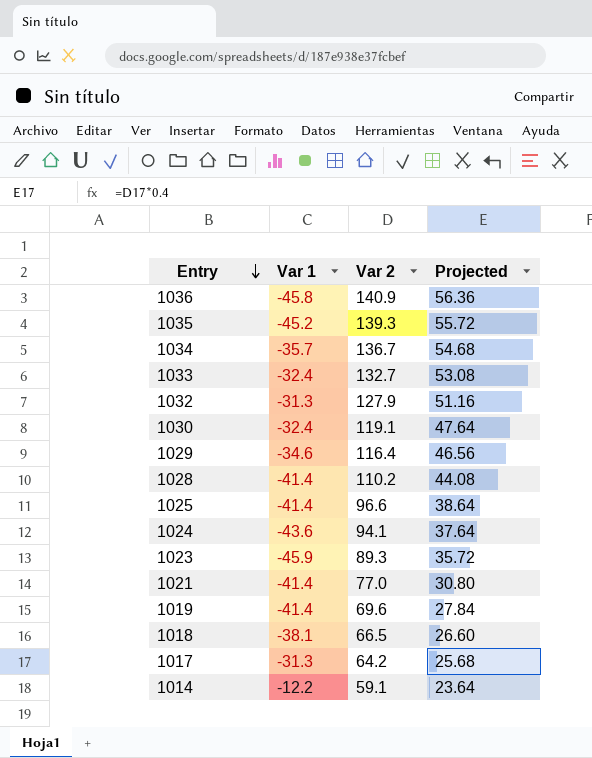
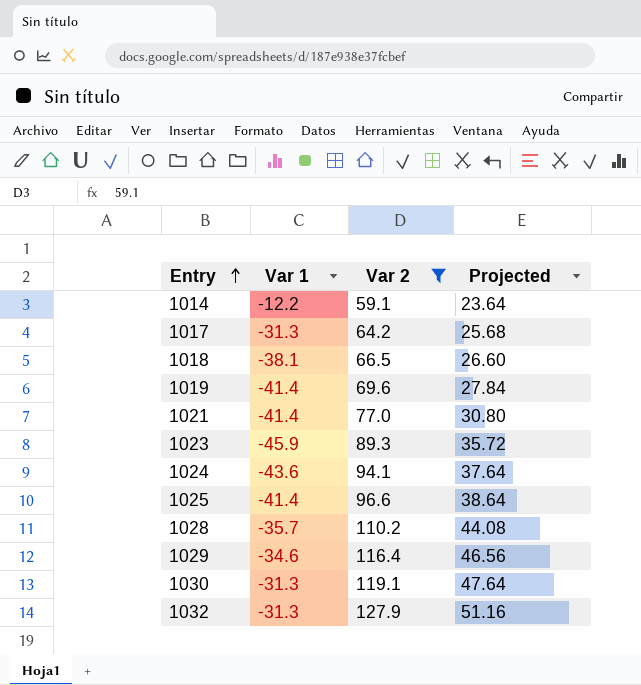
filter: none -> Var 2 <= 127.9
row order: Entry descending -> Entry ascending
1028 | Var 1: -41.4 -> -35.7
1030 | Var 1: -32.4 -> -31.3

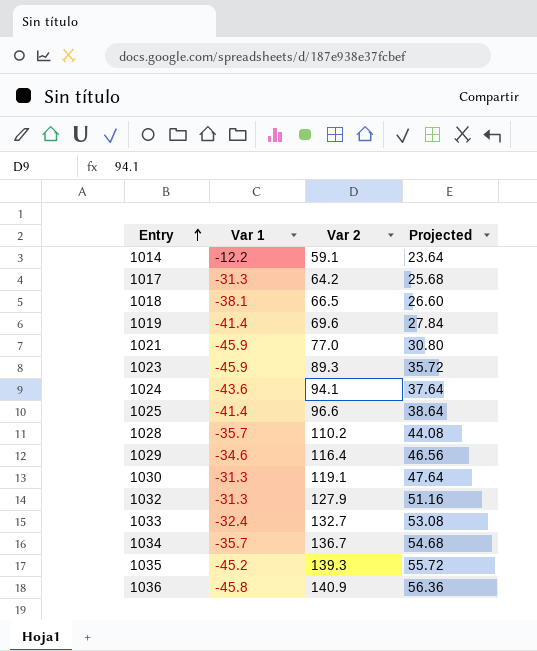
filter: Var 2 <= 127.9 -> none
1021 | Var 1: -41.4 -> -45.9

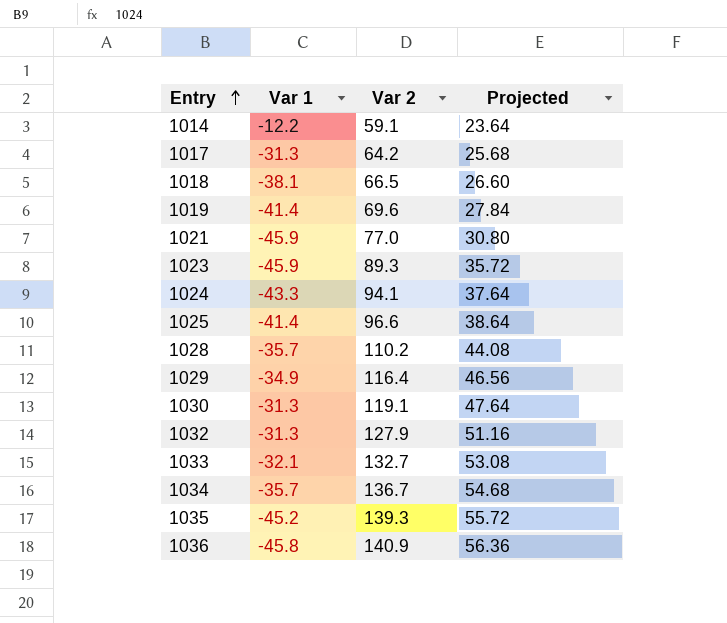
1024 | Var 1: -43.6 -> -43.3
1029 | Var 1: -34.6 -> -34.9
1033 | Var 1: -32.4 -> -32.1

